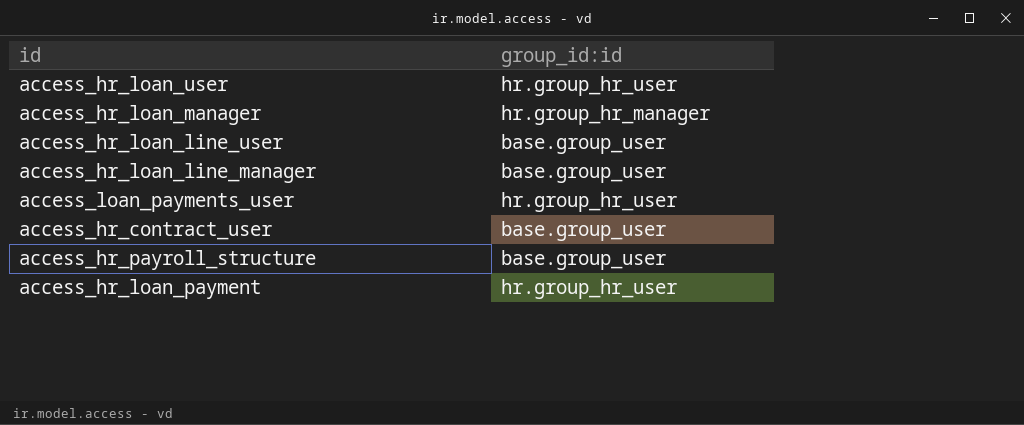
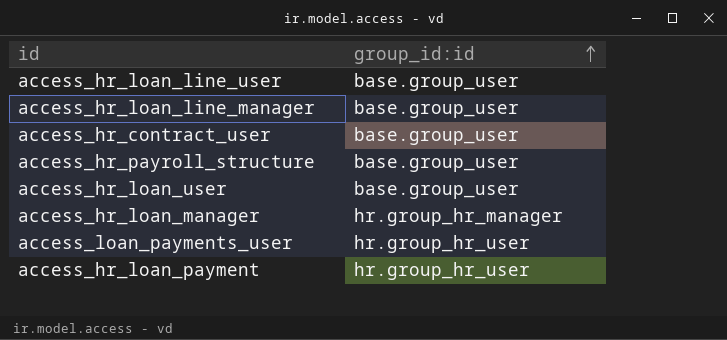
row order: none -> group_id:id ascending
access_hr_loan_user | group_id:id: hr.group_hr_user -> base.group_user

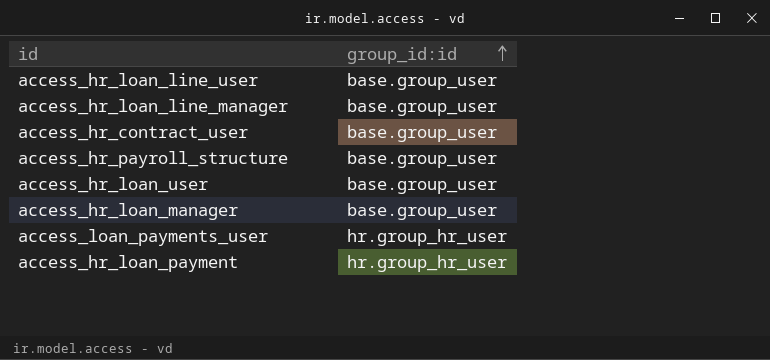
access_hr_loan_manager | group_id:id: hr.group_hr_manager -> base.group_user

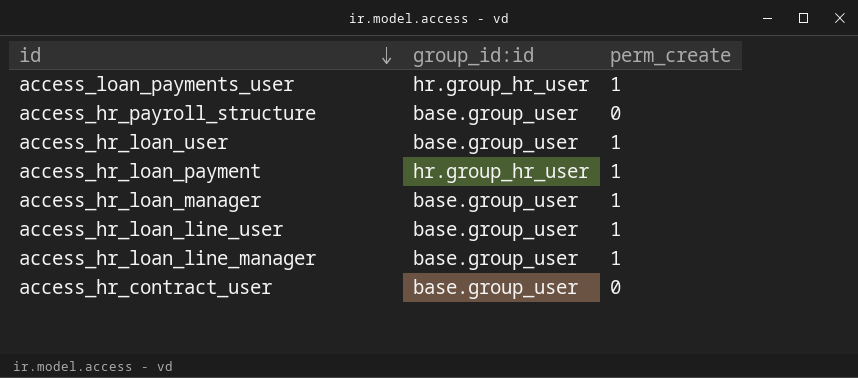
row order: group_id:id ascending -> id descending
column perm_create | position: none -> 3

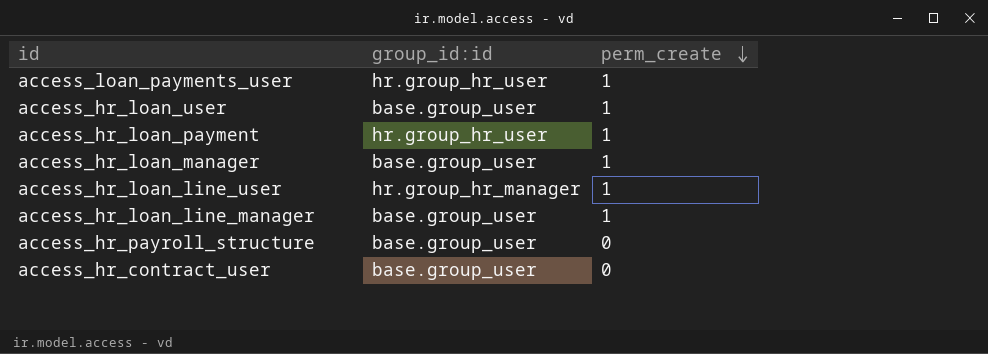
row order: id descending -> perm_create descending
access_hr_loan_line_user | group_id:id: base.group_user -> hr.group_hr_manager

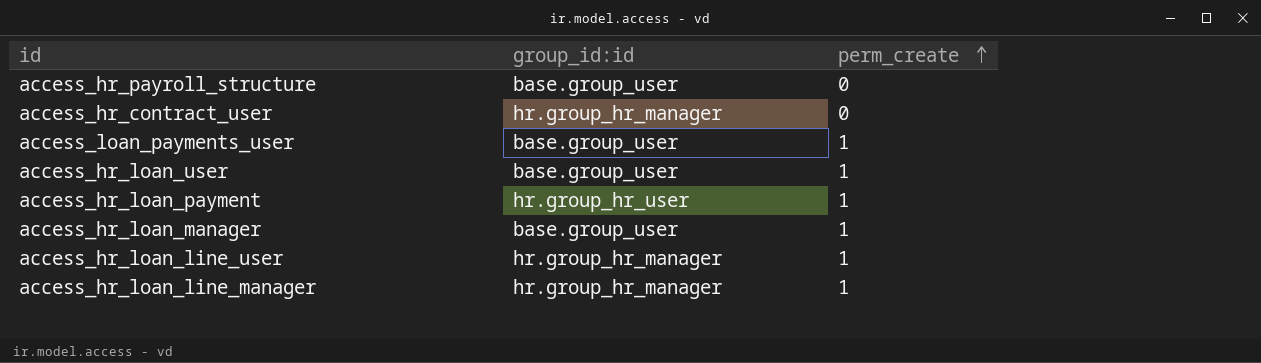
row order: perm_create descending -> perm_create ascending
access_hr_contract_user | group_id:id: base.group_user -> hr.group_hr_manager
access_loan_payments_user | group_id:id: hr.group_hr_user -> base.group_user
access_hr_loan_line_manager | group_id:id: base.group_user -> hr.group_hr_manager

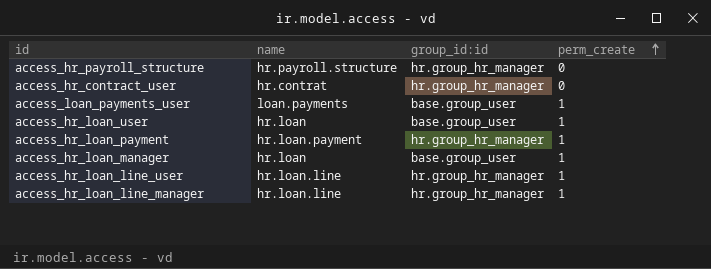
column name | position: none -> 2
access_hr_payroll_structure | group_id:id: base.group_user -> hr.group_hr_manager
access_hr_loan_payment | group_id:id: hr.group_hr_user -> hr.group_hr_manager

